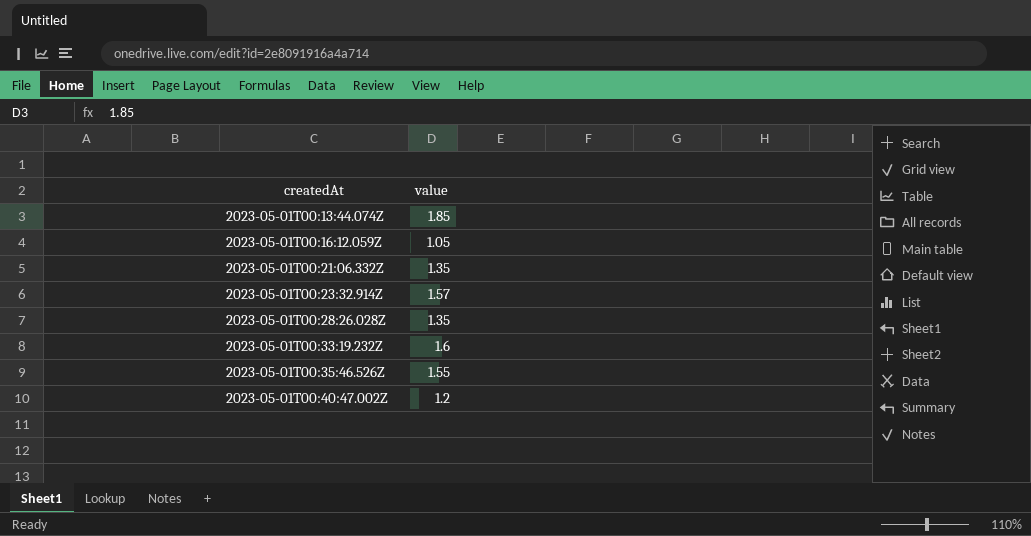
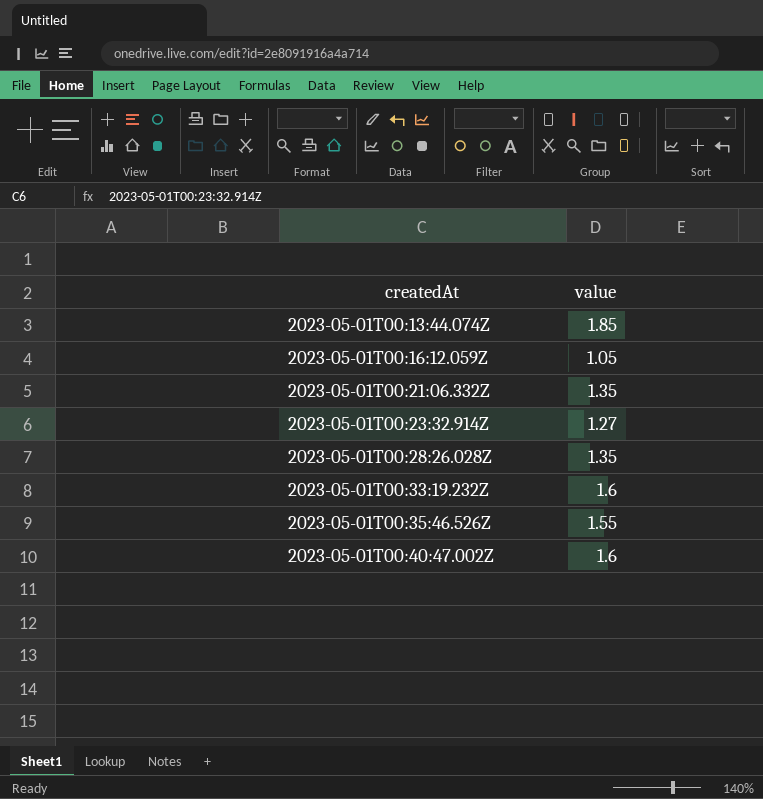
2023-05-01T00:23:32.914Z | value: 1.57 -> 1.27
2023-05-01T00:40:47.002Z | value: 1.2 -> 1.6

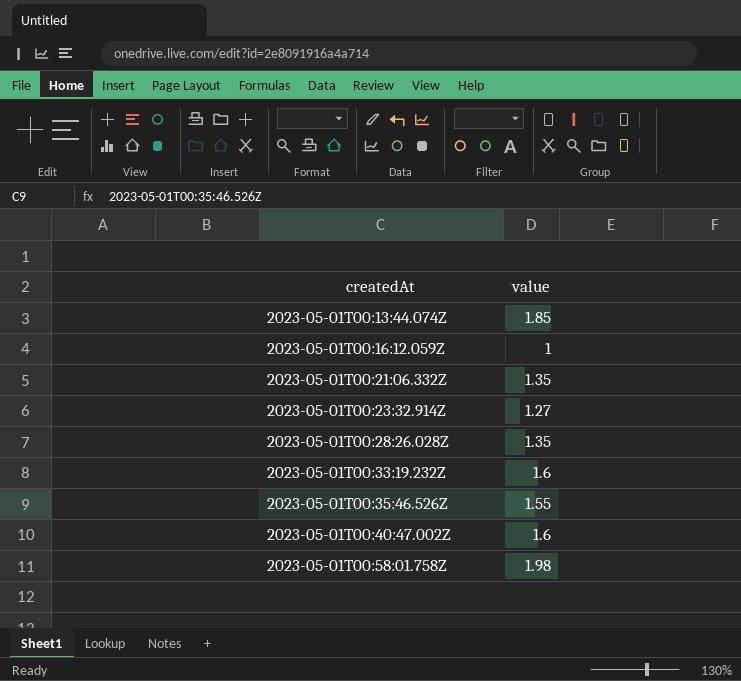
2023-05-01T00:16:12.059Z | value: 1.05 -> 1
row 2023-05-01T00:58:01.758Z: none -> 1.98

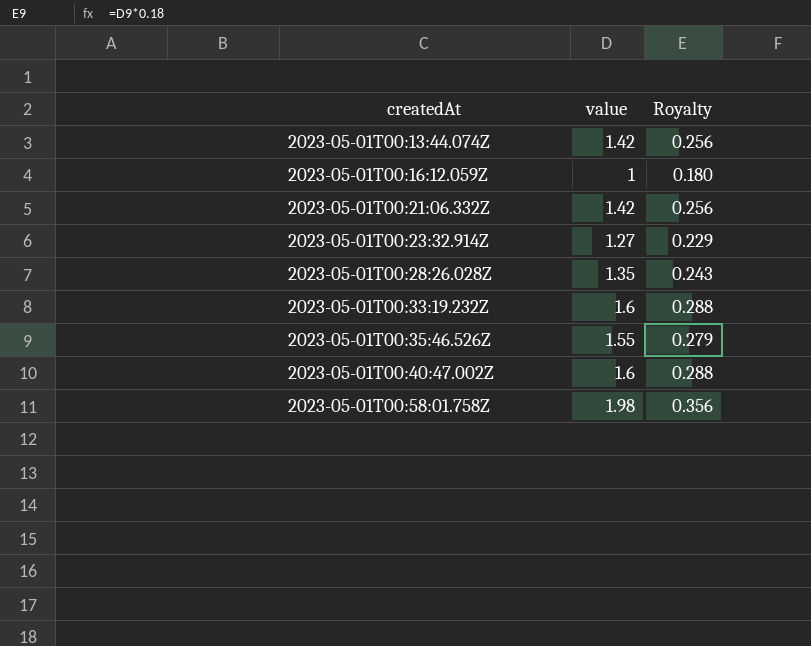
column Royalty | formula: none -> [value] * 0.18
2023-05-01T00:13:44.074Z | value: 1.85 -> 1.42
2023-05-01T00:21:06.332Z | value: 1.35 -> 1.42

